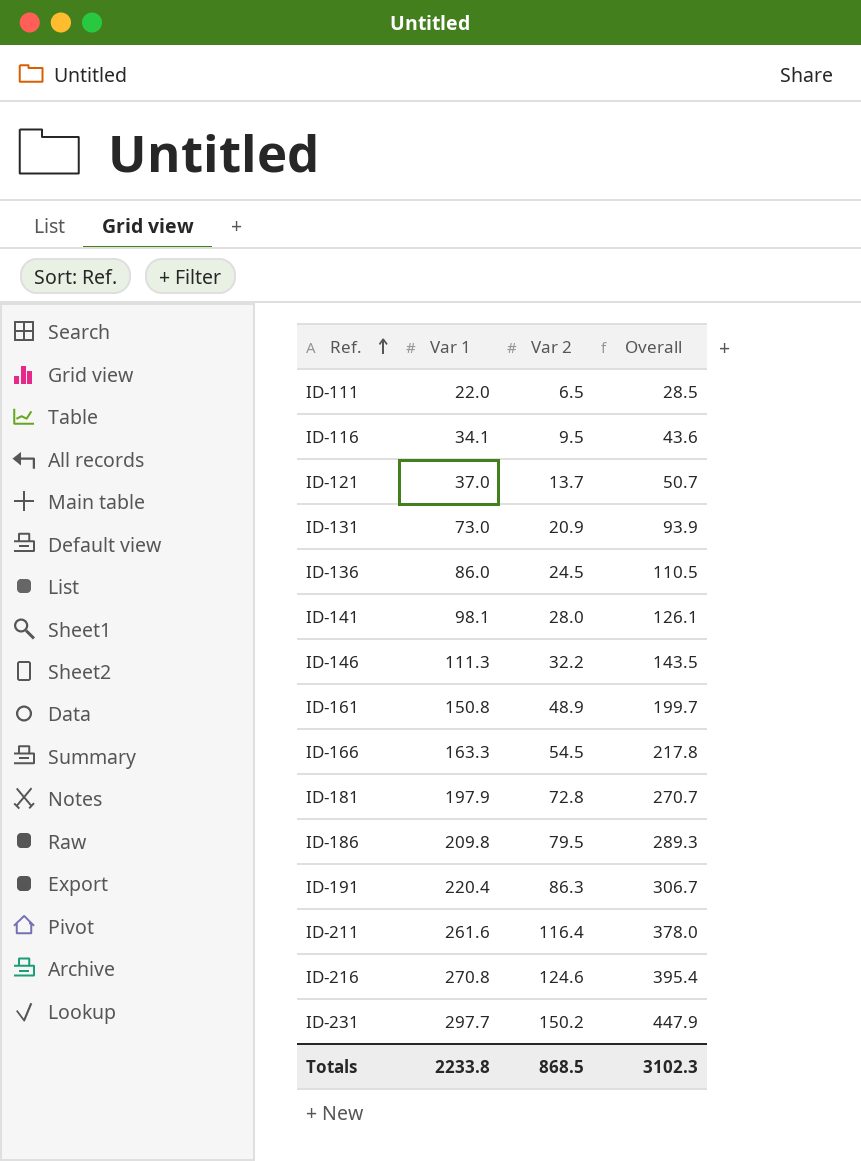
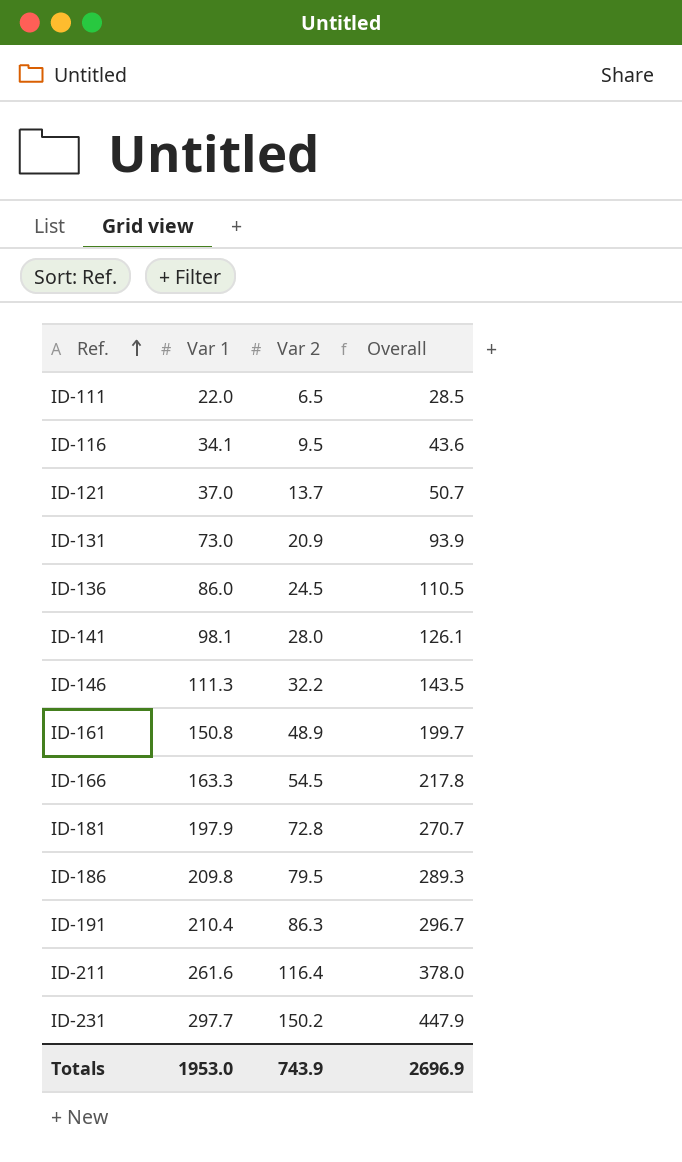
row ID-216: 270.8 | 124.6 | 395.4 -> none
ID-191 | Var 1: 220.4 -> 210.4
ID-191 | Overall: 306.7 -> 296.7
Totals | Var 1: 2233.8 -> 1953.0
Totals | Var 2: 868.5 -> 743.9
Totals | Overall: 3102.3 -> 2696.9

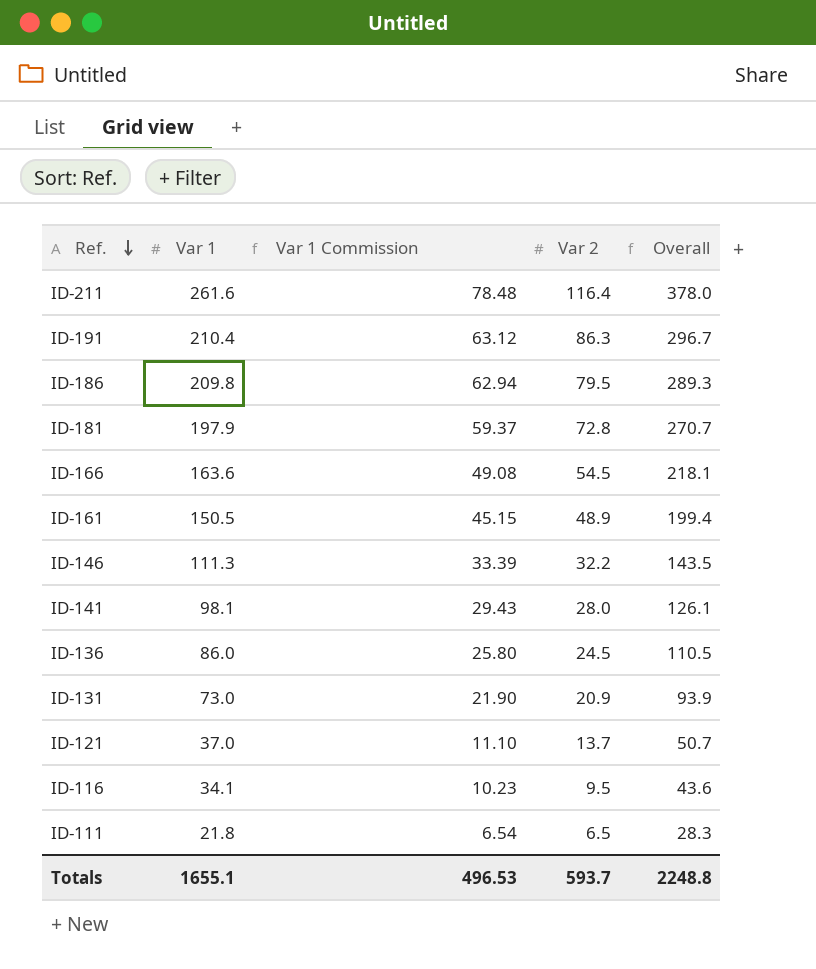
row order: Ref. ascending -> Ref. descending
column Var 1 Commission | formula: none -> [Var 1] * 0.3
row ID-231: 297.7 | 150.2 | 447.9 -> none
ID-166 | Var 1: 163.3 -> 163.6
ID-166 | Overall: 217.8 -> 218.1
ID-161 | Var 1: 150.8 -> 150.5
ID-161 | Overall: 199.7 -> 199.4
ID-111 | Var 1: 22.0 -> 21.8
ID-111 | Overall: 28.5 -> 28.3
Totals | Var 1: 1953.0 -> 1655.1
Totals | Var 2: 743.9 -> 593.7
Totals | Overall: 2696.9 -> 2248.8

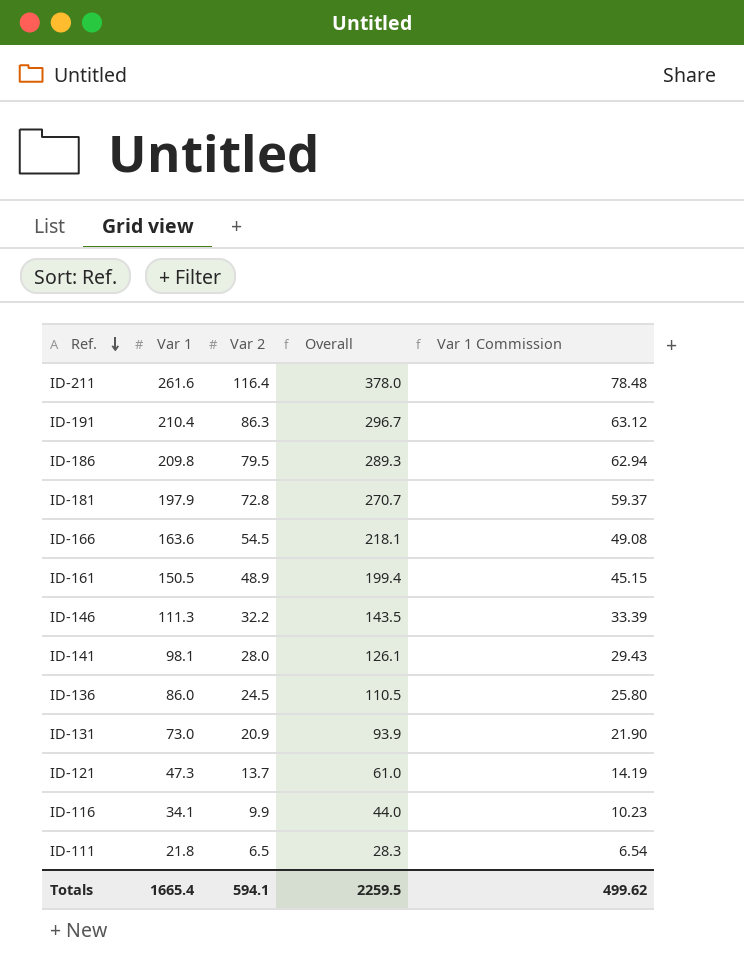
column Var 1 Commission | position: 3 -> 5
ID-121 | Var 1: 37.0 -> 47.3
ID-121 | Overall: 50.7 -> 61.0
ID-121 | Var 1 Commission: 11.10 -> 14.19
ID-116 | Var 2: 9.5 -> 9.9
ID-116 | Overall: 43.6 -> 44.0
Totals | Var 1: 1655.1 -> 1665.4
Totals | Var 2: 593.7 -> 594.1
Totals | Overall: 2248.8 -> 2259.5
Totals | Var 1 Commission: 496.53 -> 499.62

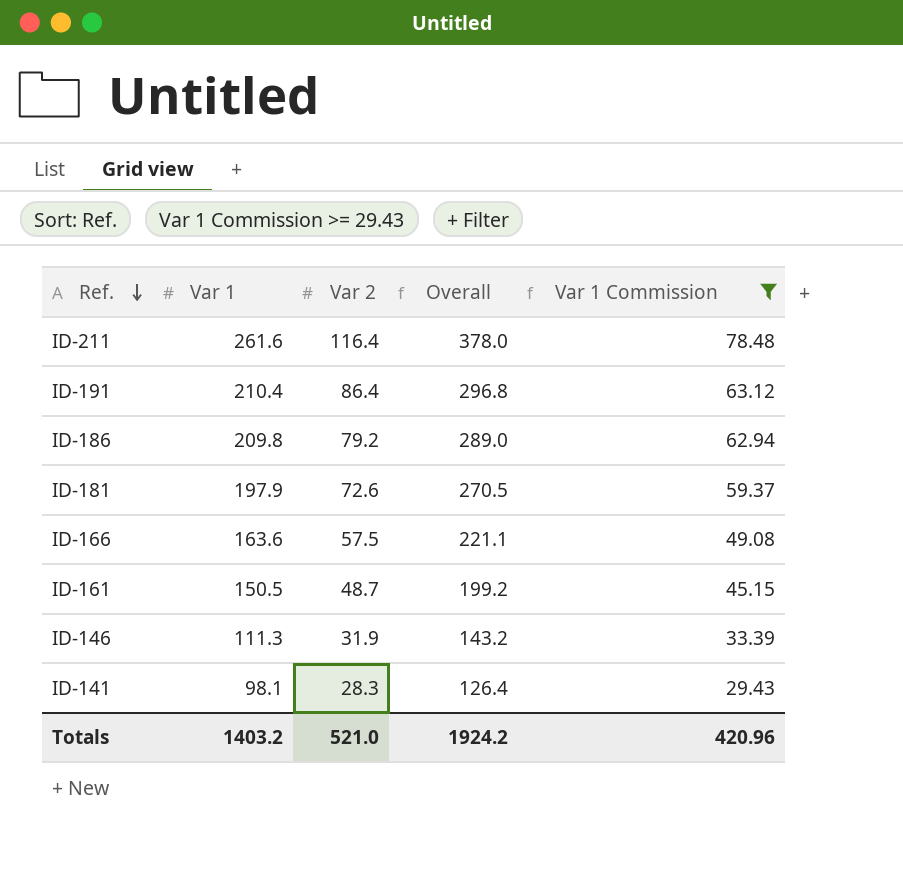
filter: none -> Var 1 Commission >= 29.43
ID-191 | Var 2: 86.3 -> 86.4
ID-191 | Overall: 296.7 -> 296.8
ID-186 | Var 2: 79.5 -> 79.2
ID-186 | Overall: 289.3 -> 289.0
ID-181 | Var 2: 72.8 -> 72.6
ID-181 | Overall: 270.7 -> 270.5
ID-166 | Var 2: 54.5 -> 57.5
ID-166 | Overall: 218.1 -> 221.1
ID-161 | Var 2: 48.9 -> 48.7
ID-161 | Overall: 199.4 -> 199.2
ID-146 | Var 2: 32.2 -> 31.9
ID-146 | Overall: 143.5 -> 143.2
ID-141 | Var 2: 28.0 -> 28.3
ID-141 | Overall: 126.1 -> 126.4
Totals | Var 1: 1665.4 -> 1403.2
Totals | Var 2: 594.1 -> 521.0
Totals | Overall: 2259.5 -> 1924.2
Totals | Var 1 Commission: 499.62 -> 420.96

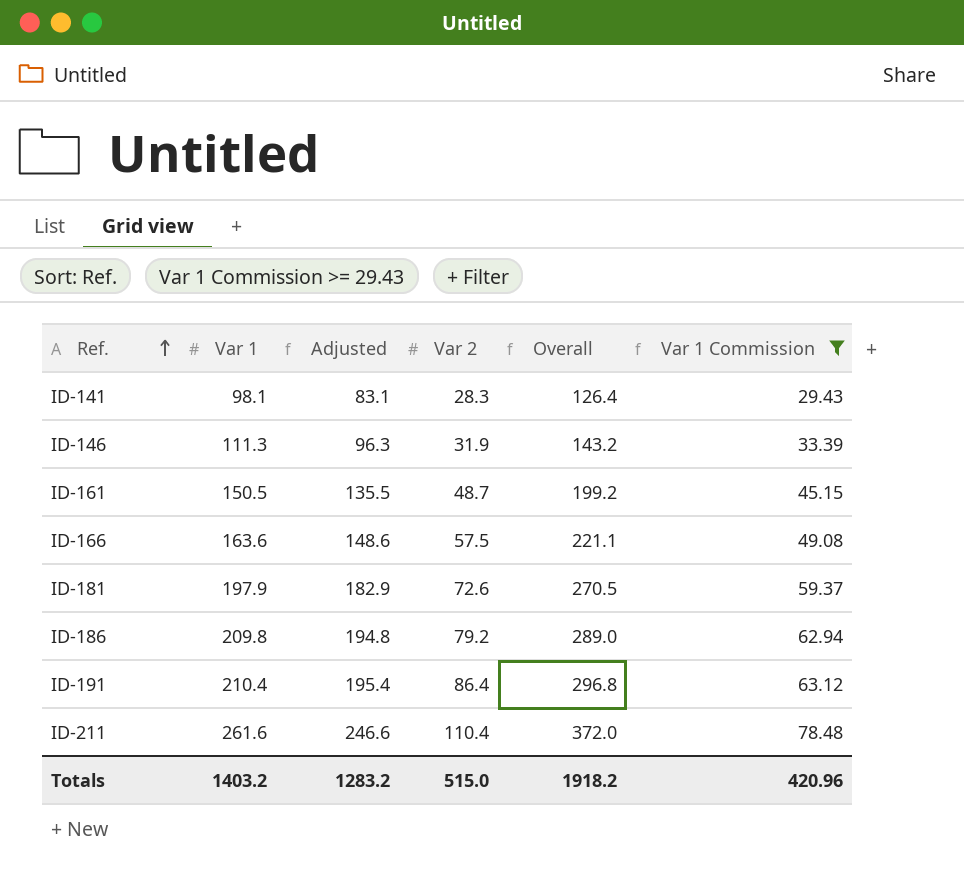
row order: Ref. descending -> Ref. ascending
column Adjusted | formula: none -> [Var 1] - 15
ID-211 | Var 2: 116.4 -> 110.4
ID-211 | Overall: 378.0 -> 372.0
Totals | Var 2: 521.0 -> 515.0
Totals | Overall: 1924.2 -> 1918.2

